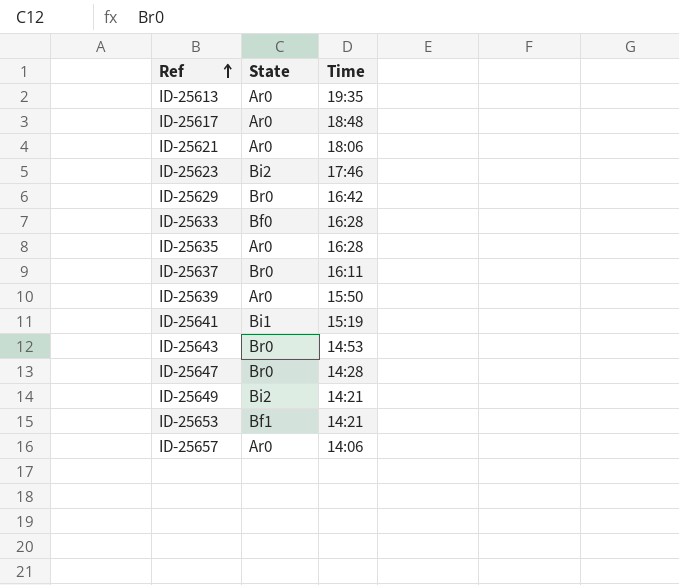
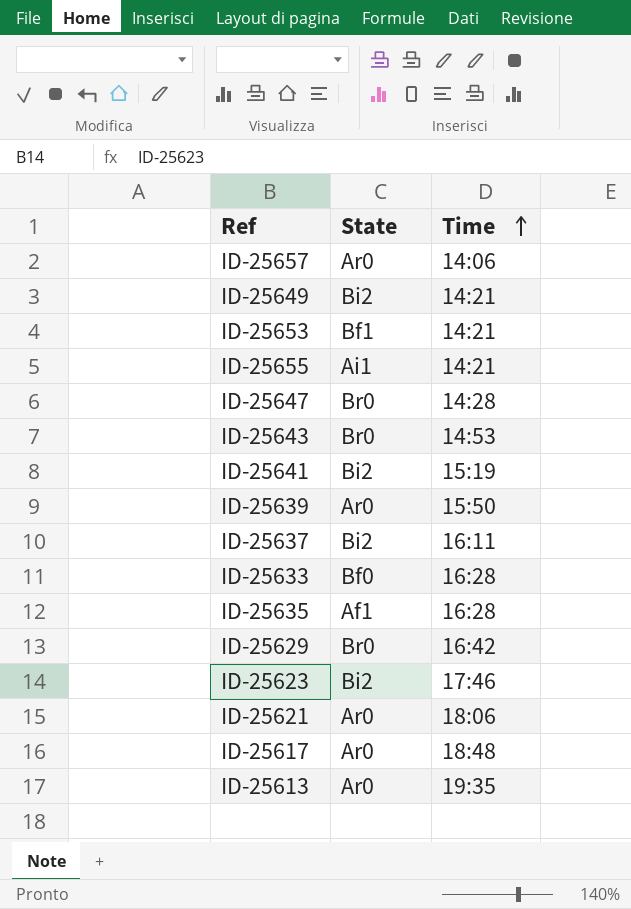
row order: Ref ascending -> Time ascending
row ID-25655: none -> Ai1 | 14:21
ID-25641 | State: Bi1 -> Bi2
ID-25637 | State: Br0 -> Bi2
ID-25635 | State: Ar0 -> Af1

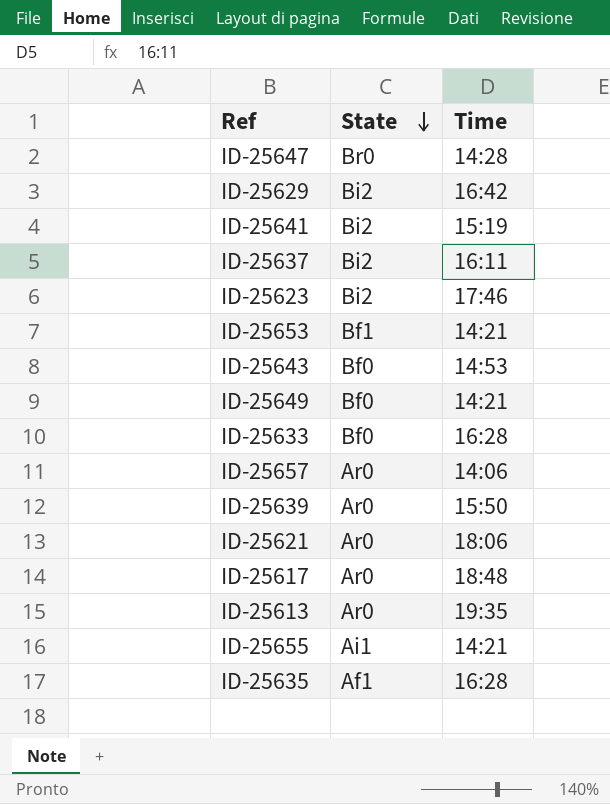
row order: Time ascending -> State descending
ID-25629 | State: Br0 -> Bi2
ID-25643 | State: Br0 -> Bf0
ID-25649 | State: Bi2 -> Bf0

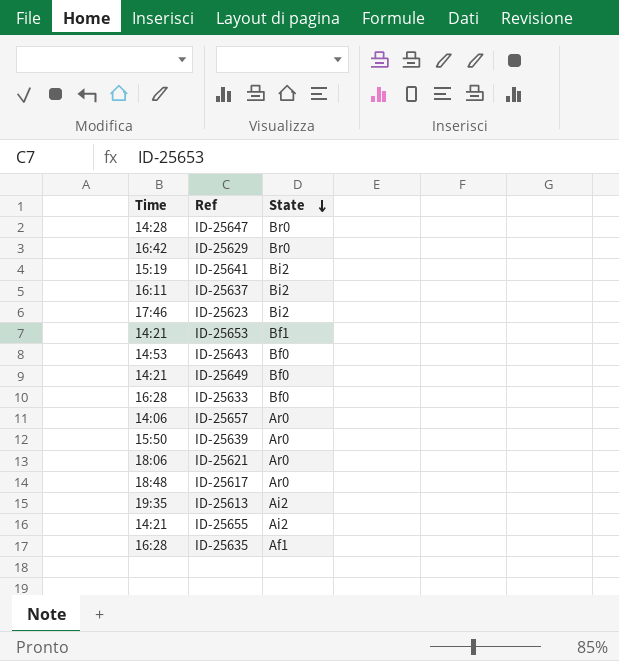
column Time | position: 3 -> 1
ID-25629 | State: Bi2 -> Br0
ID-25613 | State: Ar0 -> Ai2
ID-25655 | State: Ai1 -> Ai2

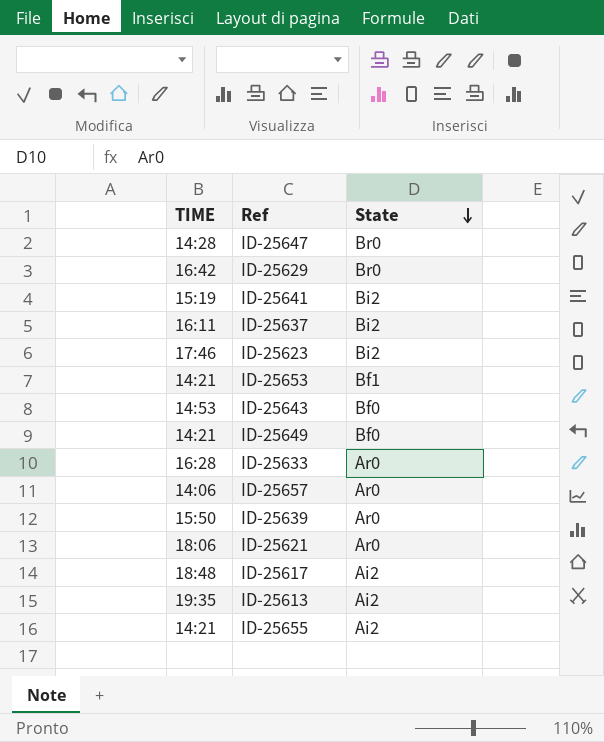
column name: Time -> TIME
row ID-25635: 16:28 | Af1 -> none
ID-25633 | State: Bf0 -> Ar0
ID-25617 | State: Ar0 -> Ai2

